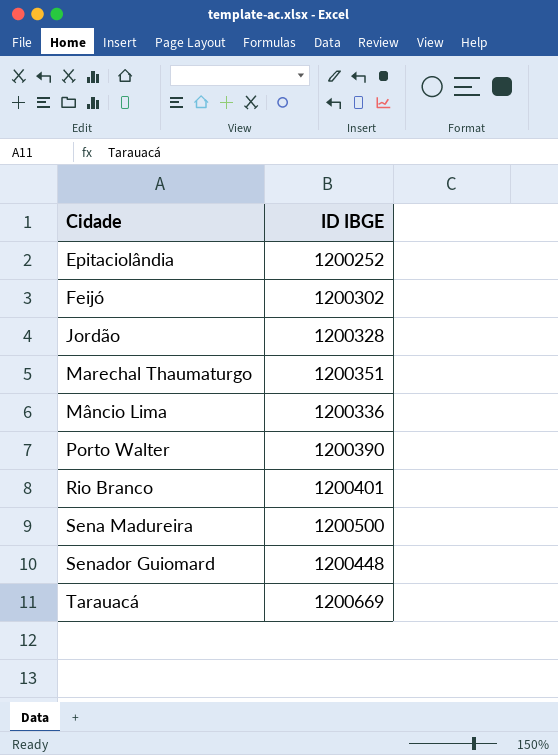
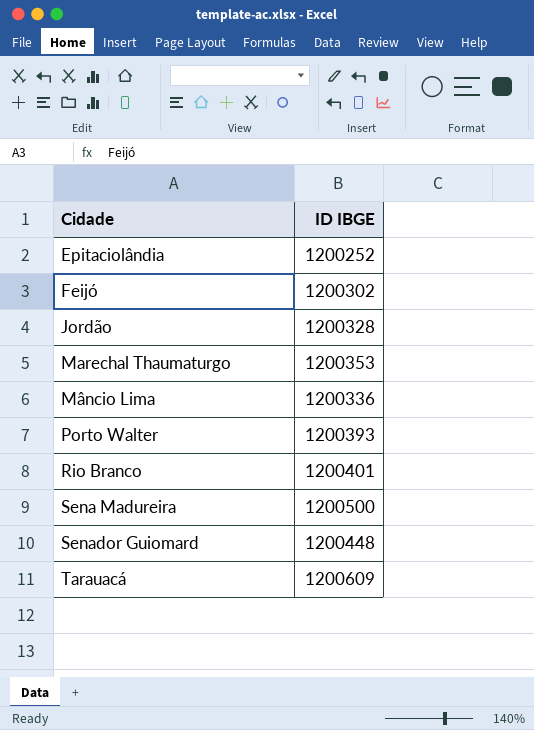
Marechal Thaumaturgo | ID IBGE: 1200351 -> 1200353
Porto Walter | ID IBGE: 1200390 -> 1200393
Tarauacá | ID IBGE: 1200669 -> 1200609

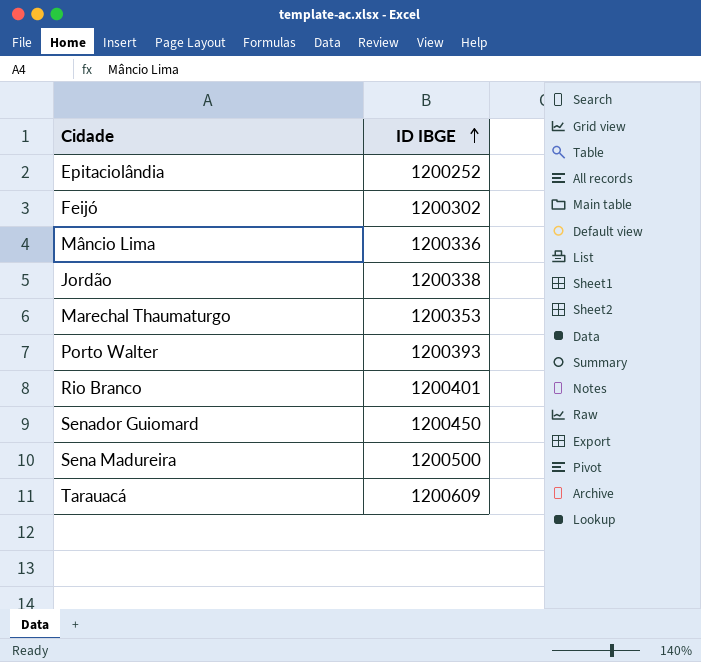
row order: none -> ID IBGE ascending
Jordão | ID IBGE: 1200328 -> 1200338
Senador Guiomard | ID IBGE: 1200448 -> 1200450

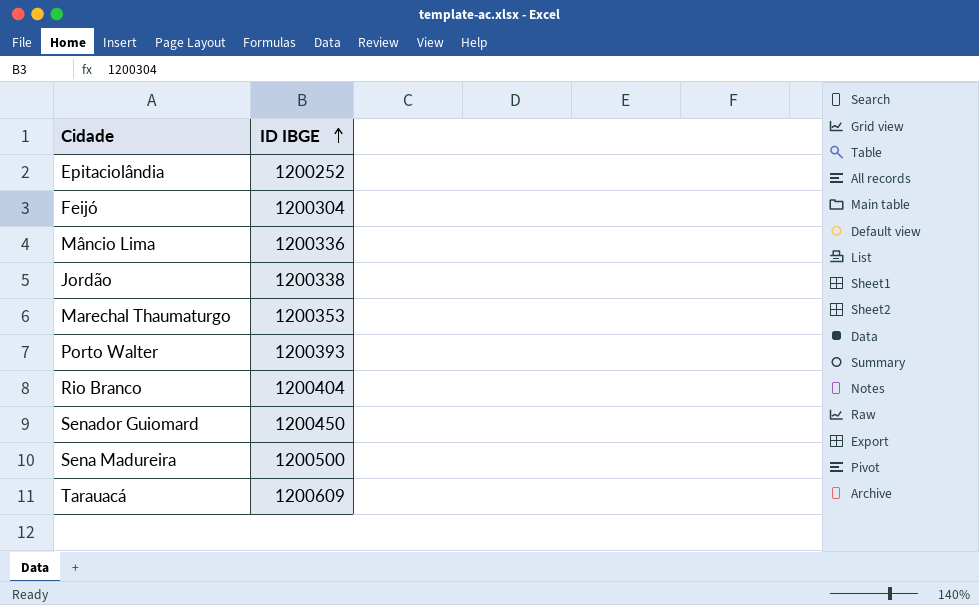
Feijó | ID IBGE: 1200302 -> 1200304
Rio Branco | ID IBGE: 1200401 -> 1200404

